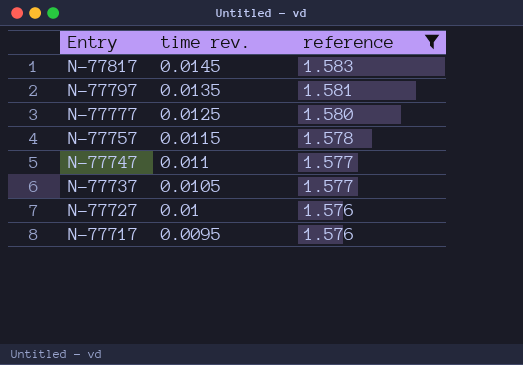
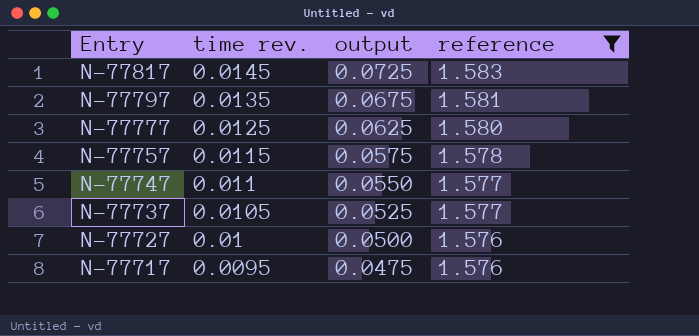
column output | formula: none -> [time rev.] * 5

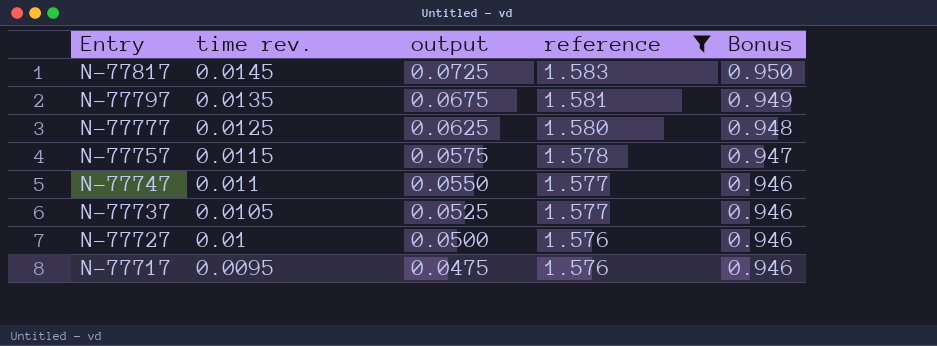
column Bonus | formula: none -> [reference] * 0.6

